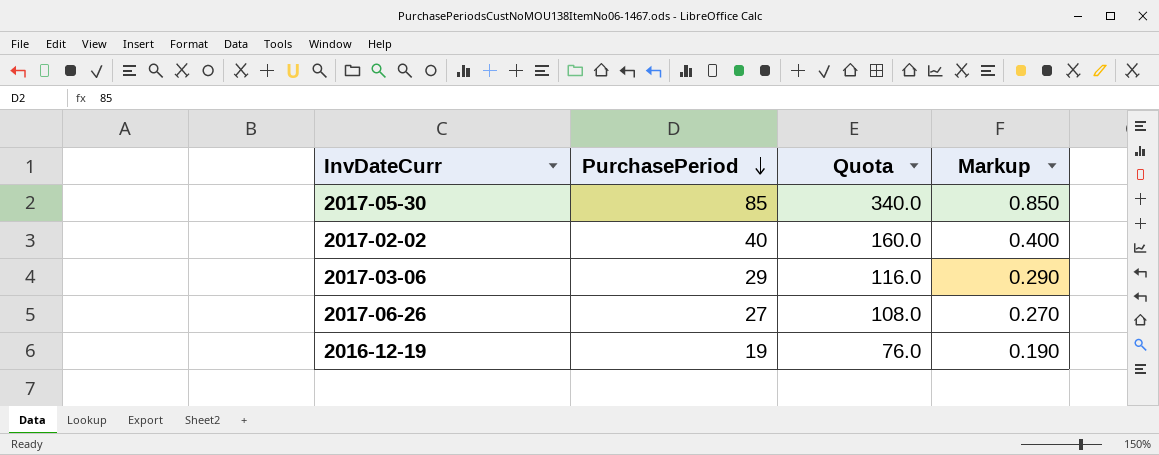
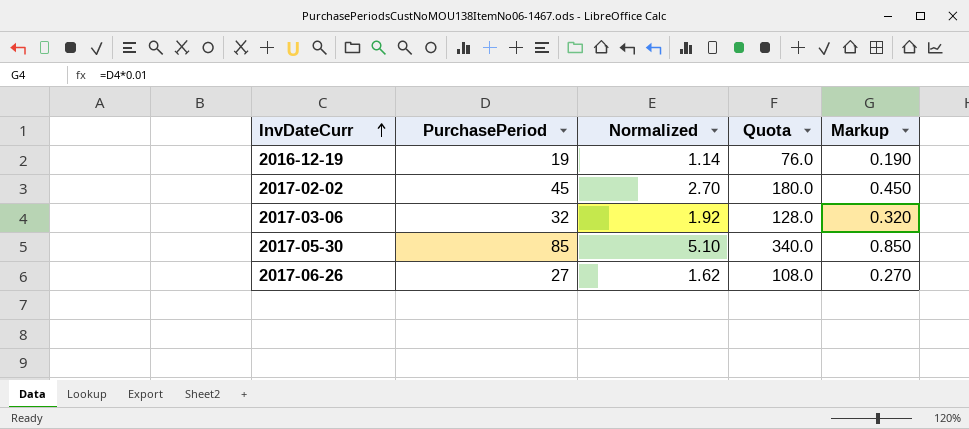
row order: PurchasePeriod descending -> InvDateCurr ascending
column Normalized | formula: none -> [PurchasePeriod] * 0.06
2017-02-02 | PurchasePeriod: 40 -> 45
2017-02-02 | Quota: 160.0 -> 180.0
2017-02-02 | Markup: 0.400 -> 0.450
2017-03-06 | PurchasePeriod: 29 -> 32
2017-03-06 | Quota: 116.0 -> 128.0
2017-03-06 | Markup: 0.290 -> 0.320

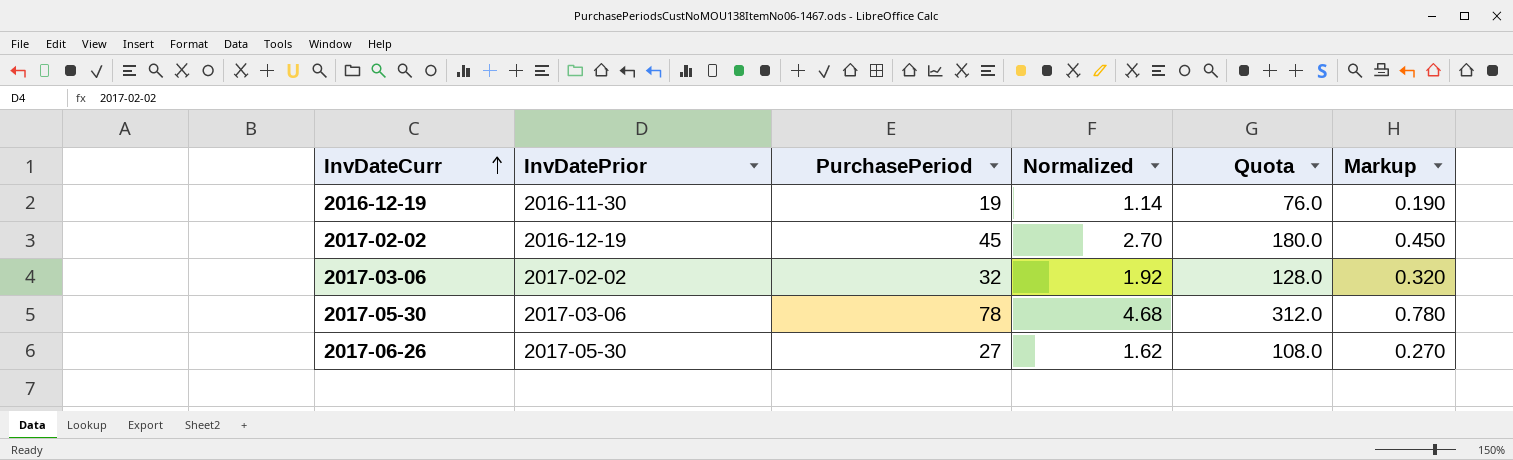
column InvDatePrior | position: none -> 2
2017-05-30 | PurchasePeriod: 85 -> 78
2017-05-30 | Normalized: 5.10 -> 4.68
2017-05-30 | Quota: 340.0 -> 312.0
2017-05-30 | Markup: 0.850 -> 0.780

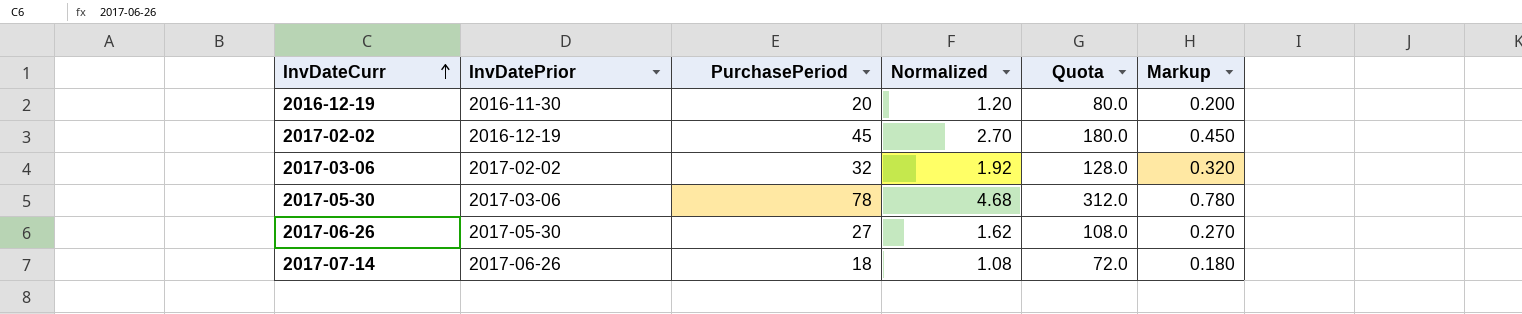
2016-12-19 | PurchasePeriod: 19 -> 20
2016-12-19 | Normalized: 1.14 -> 1.20
2016-12-19 | Quota: 76.0 -> 80.0
2016-12-19 | Markup: 0.190 -> 0.200
row 2017-07-14: none -> 2017-06-26 | 18 | 1.08 | 72.0 | 0.180

